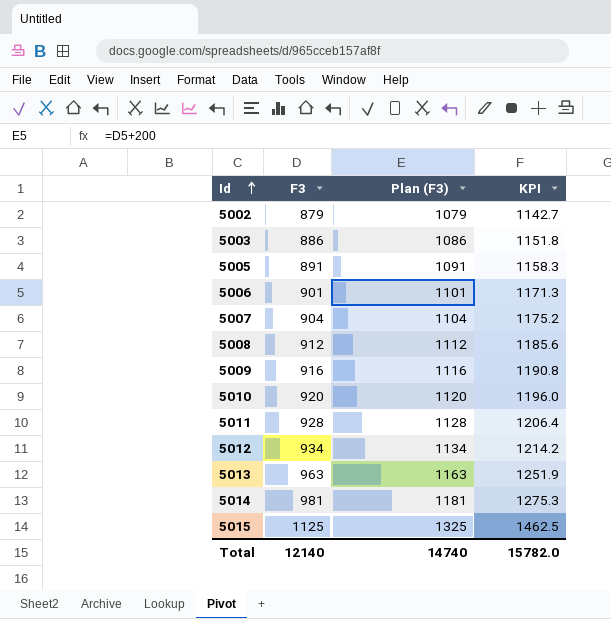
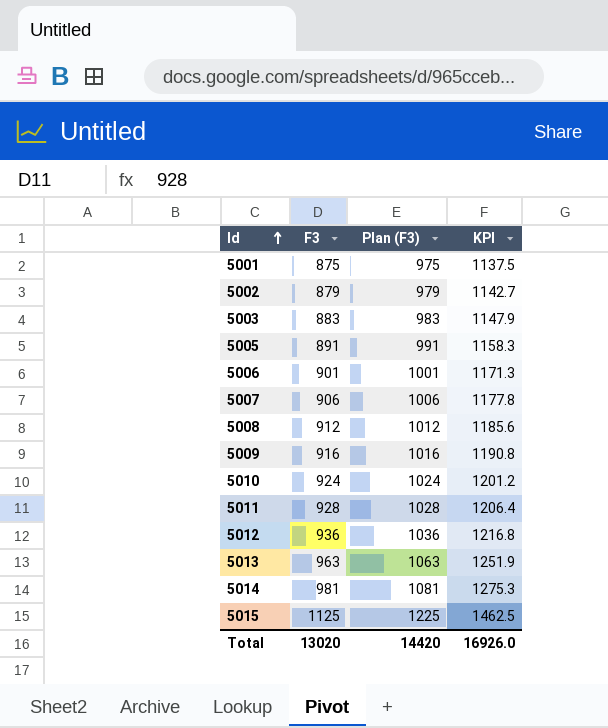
column Plan (F3) | formula: [F3] + 200 -> [F3] + 100
row 5001: none -> 875 | 975 | 1137.5
5003 | F3: 886 -> 883
5003 | KPI: 1151.8 -> 1147.9
5007 | F3: 904 -> 906
5007 | KPI: 1175.2 -> 1177.8
5010 | F3: 920 -> 924
5010 | KPI: 1196.0 -> 1201.2
5012 | F3: 934 -> 936
5012 | KPI: 1214.2 -> 1216.8
Total | F3: 12140 -> 13020
Total | Plan (F3): 14740 -> 14420
Total | KPI: 15782.0 -> 16926.0

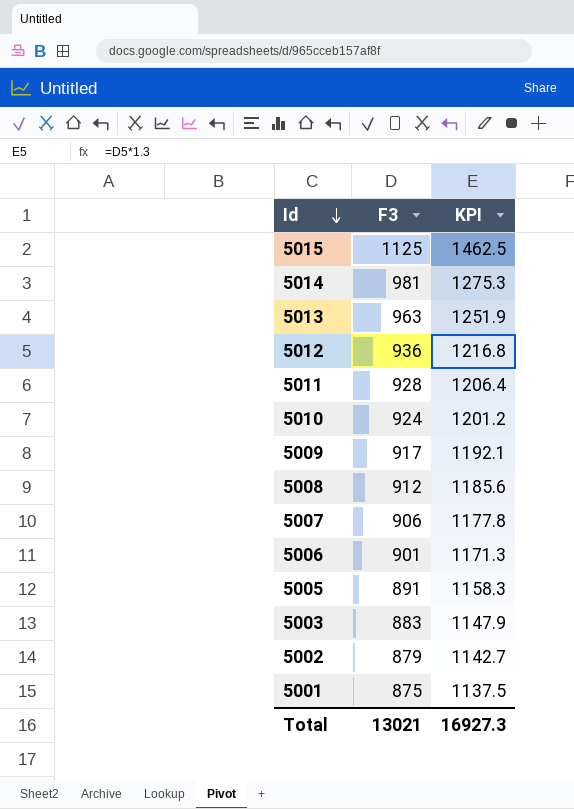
row order: Id ascending -> Id descending
column Plan (F3) | formula: [F3] + 100 -> none
5009 | F3: 916 -> 917
5009 | KPI: 1190.8 -> 1192.1
Total | F3: 13020 -> 13021
Total | KPI: 16926.0 -> 16927.3

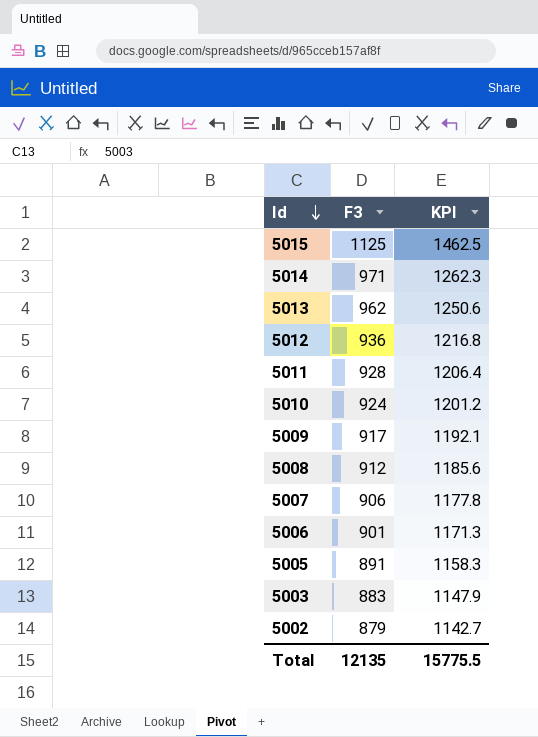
row 5001: 875 | 1137.5 -> none
5014 | F3: 981 -> 971
5014 | KPI: 1275.3 -> 1262.3
5013 | F3: 963 -> 962
5013 | KPI: 1251.9 -> 1250.6
Total | F3: 13021 -> 12135
Total | KPI: 16927.3 -> 15775.5

